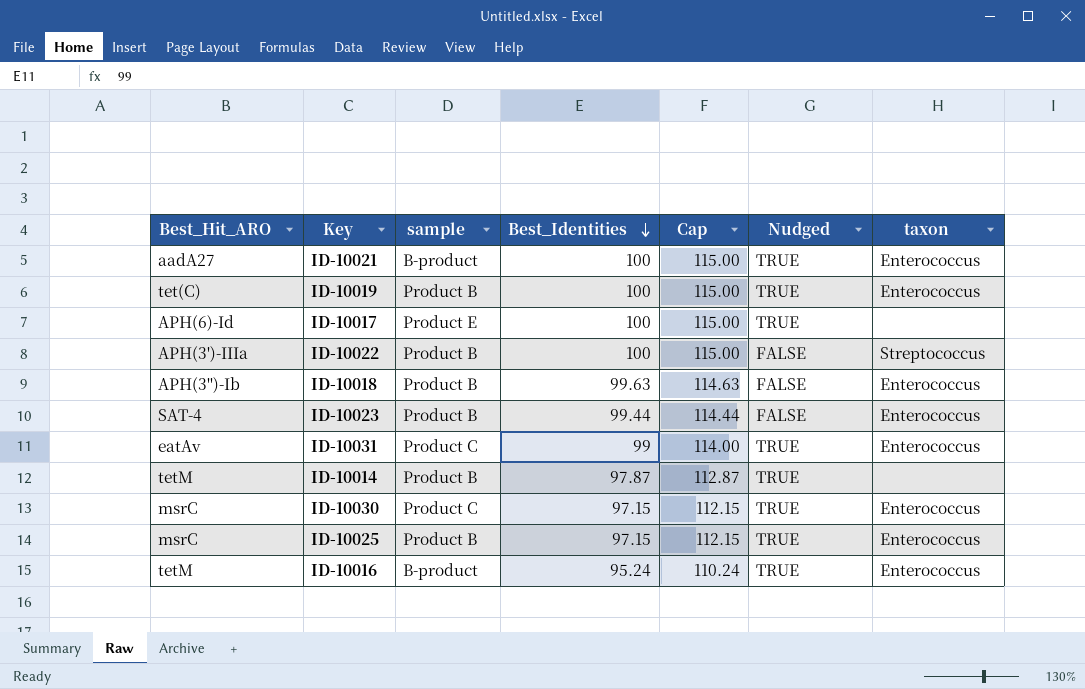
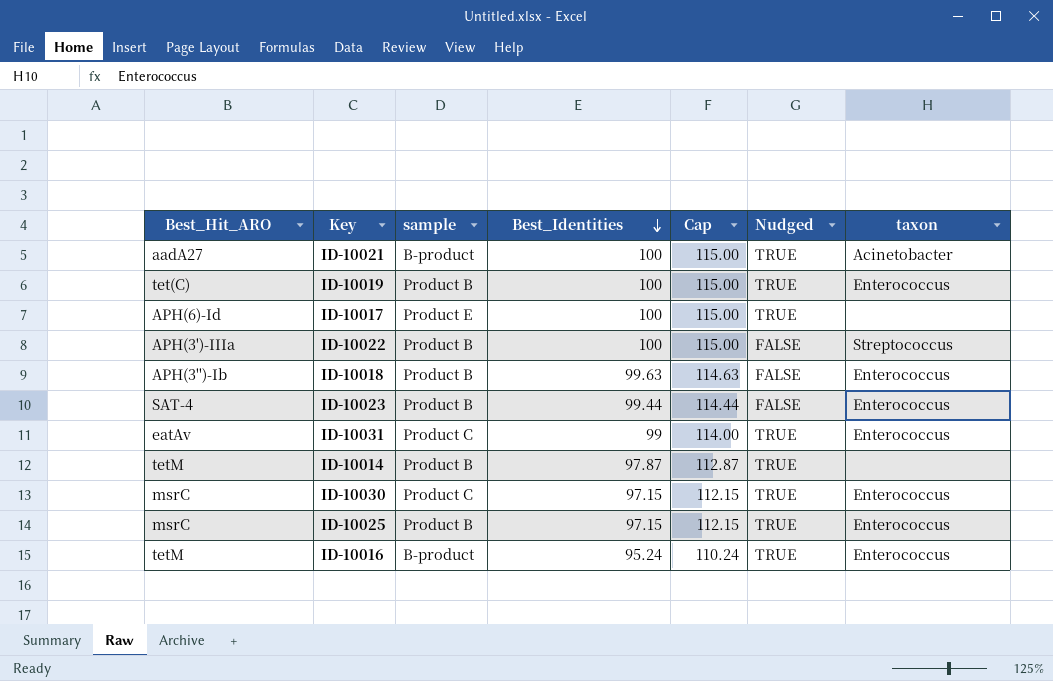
ID-10021 | taxon: Enterococcus -> Acinetobacter

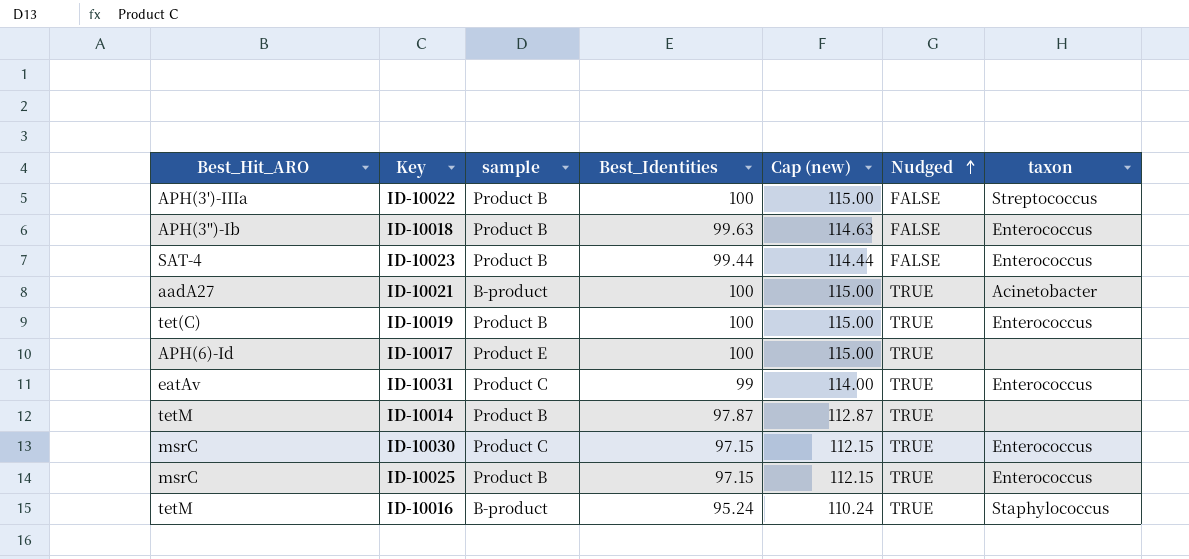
row order: Best_Identities descending -> Nudged ascending
column name: Cap -> Cap (new)
ID-10016 | taxon: Enterococcus -> Staphylococcus

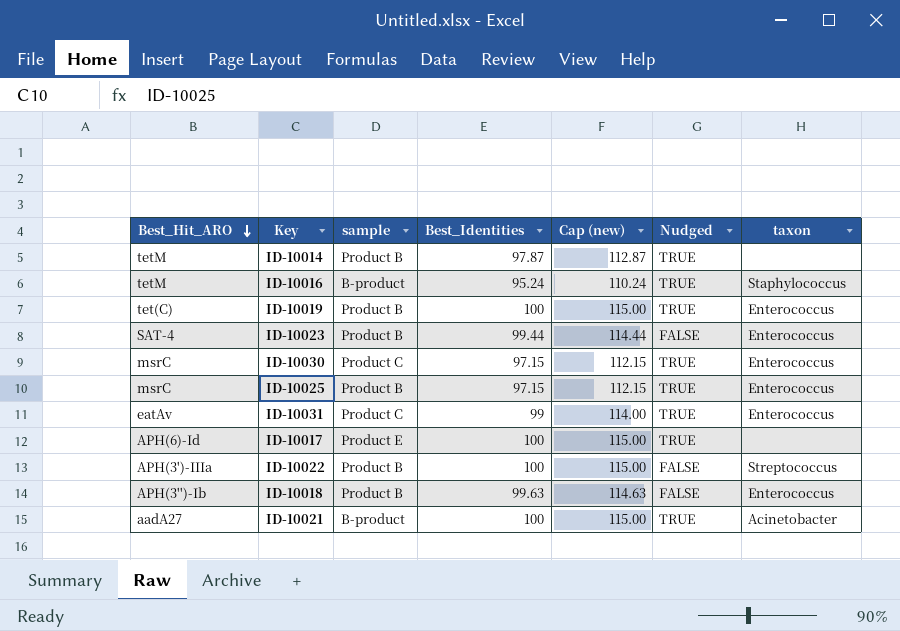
row order: Nudged ascending -> Best_Hit_ARO descending

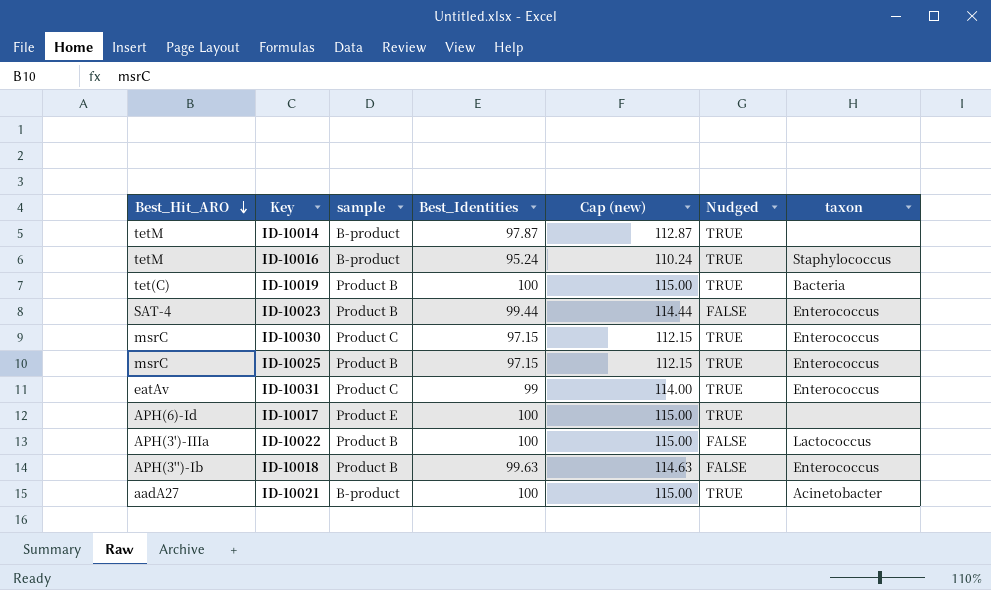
ID-10014 | sample: Product B -> B-product
ID-10019 | taxon: Enterococcus -> Bacteria
ID-10022 | taxon: Streptococcus -> Lactococcus

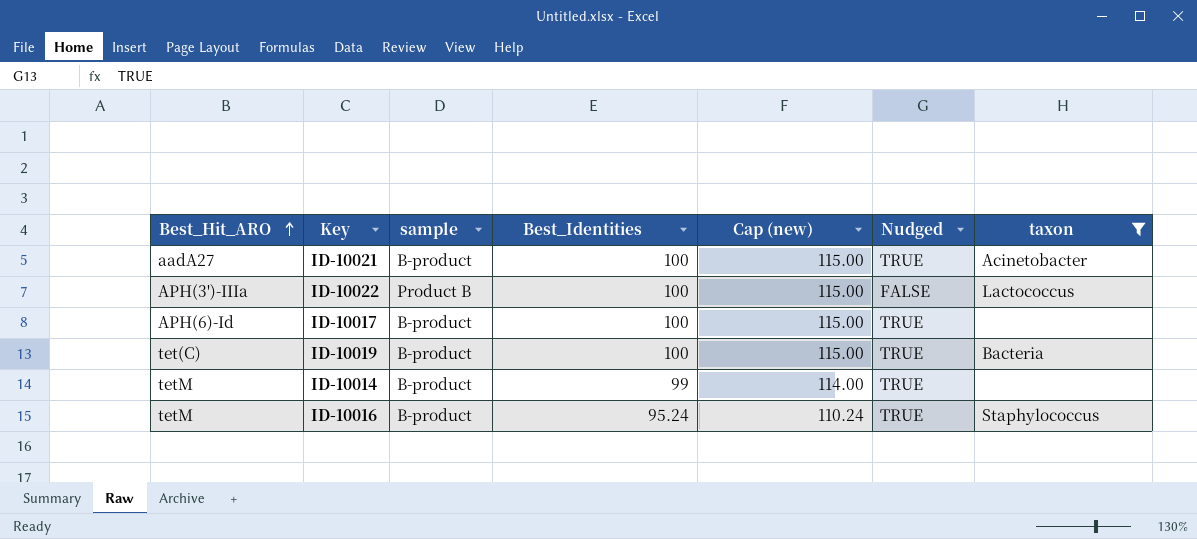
filter: none -> taxon != Enterococcus
row order: Best_Hit_ARO descending -> Best_Hit_ARO ascending
ID-10017 | sample: Product E -> B-product
ID-10019 | sample: Product B -> B-product
ID-10014 | Best_Identities: 97.87 -> 99
ID-10014 | Cap (new): 112.87 -> 114.00

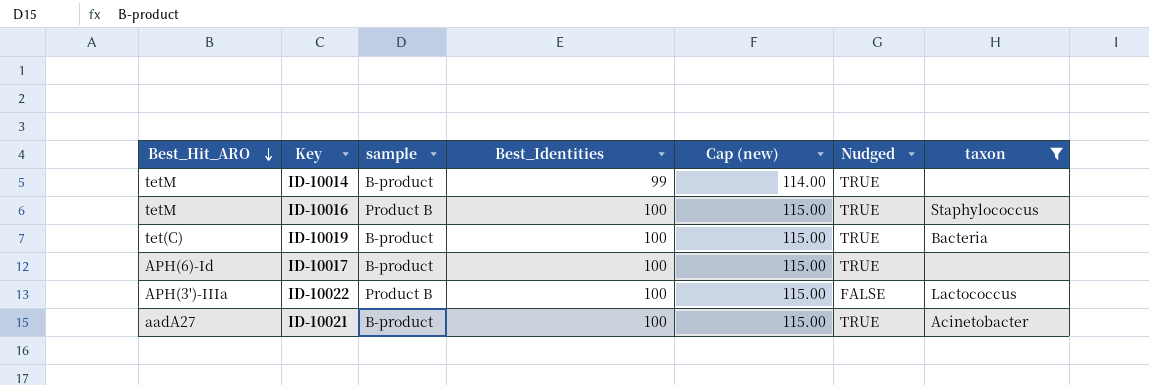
row order: Best_Hit_ARO ascending -> Best_Hit_ARO descending
ID-10016 | sample: B-product -> Product B
ID-10016 | Best_Identities: 95.24 -> 100
ID-10016 | Cap (new): 110.24 -> 115.00

